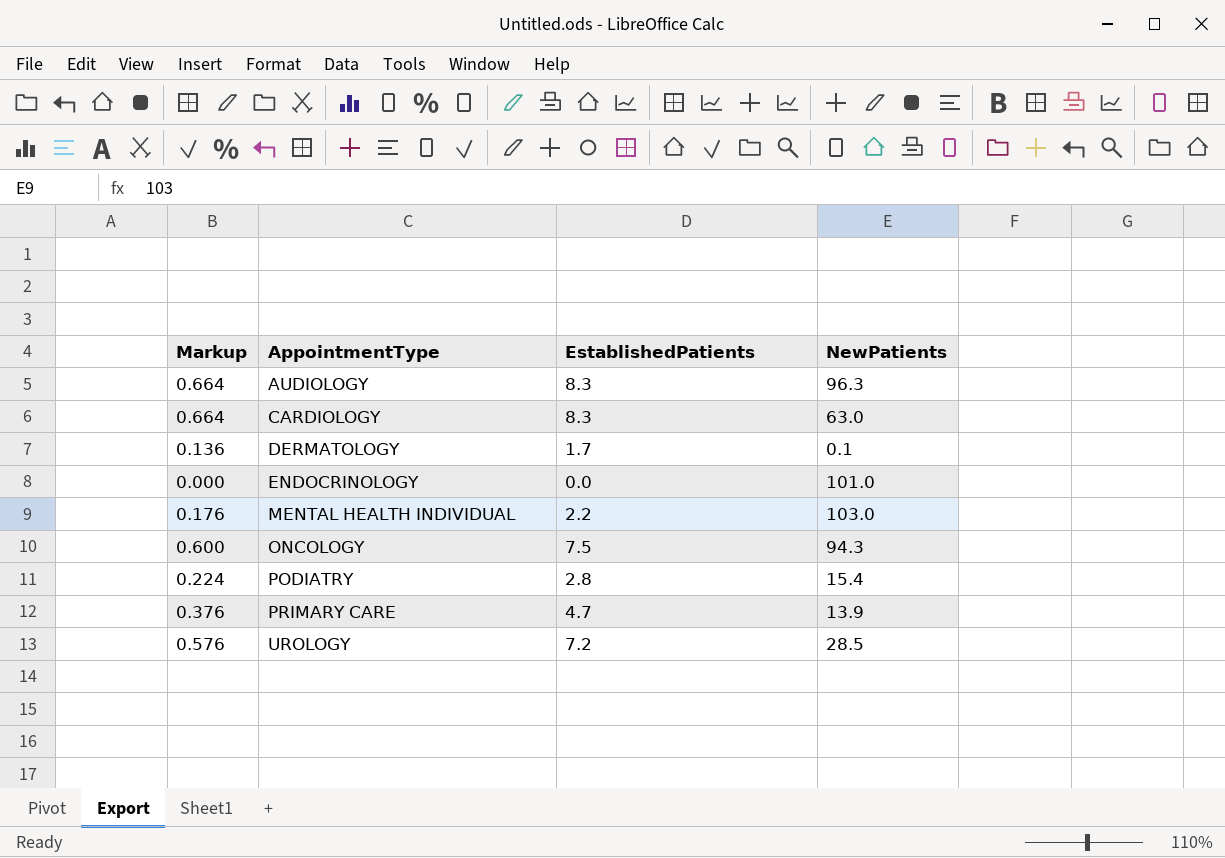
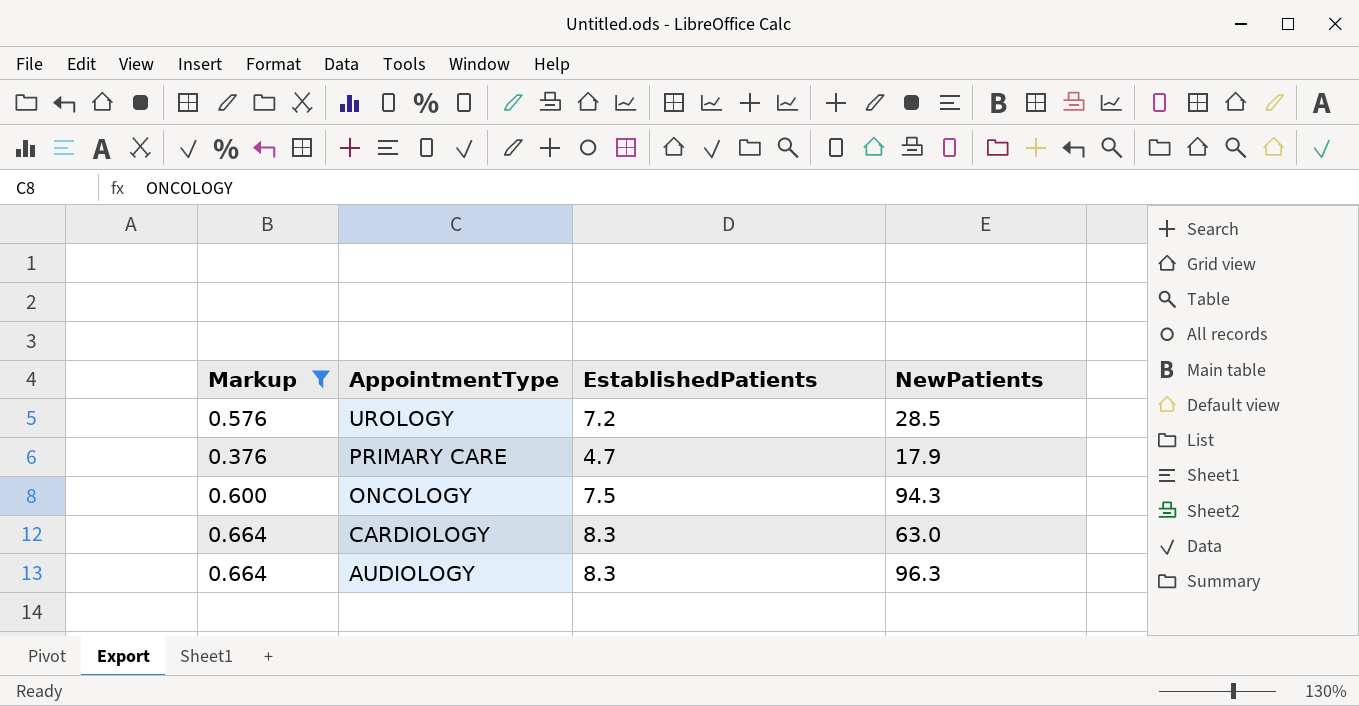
filter: none -> Markup >= 0.376
row order: AppointmentType ascending -> AppointmentType descending
PRIMARY CARE | NewPatients: 13.9 -> 17.9

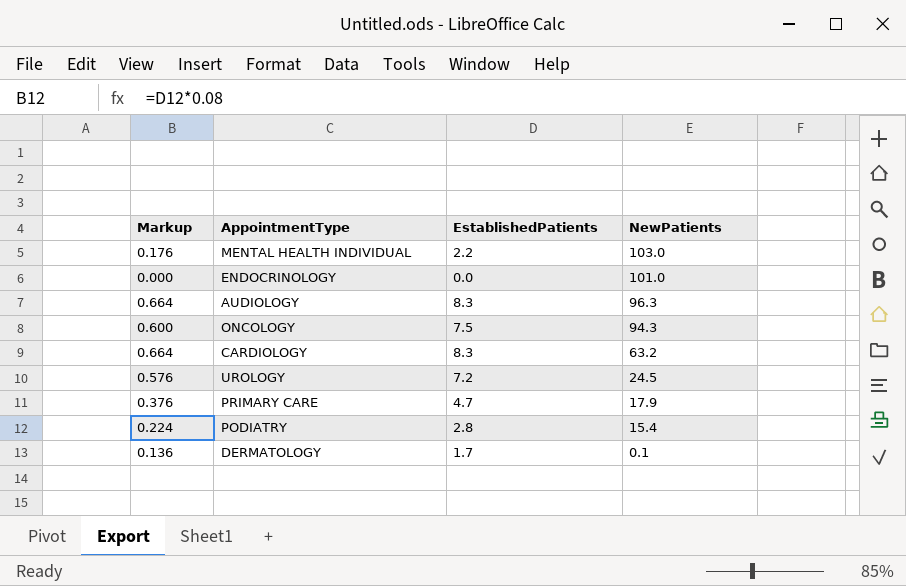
filter: Markup >= 0.376 -> none
row order: AppointmentType descending -> NewPatients descending
CARDIOLOGY | NewPatients: 63.0 -> 63.2
UROLOGY | NewPatients: 28.5 -> 24.5

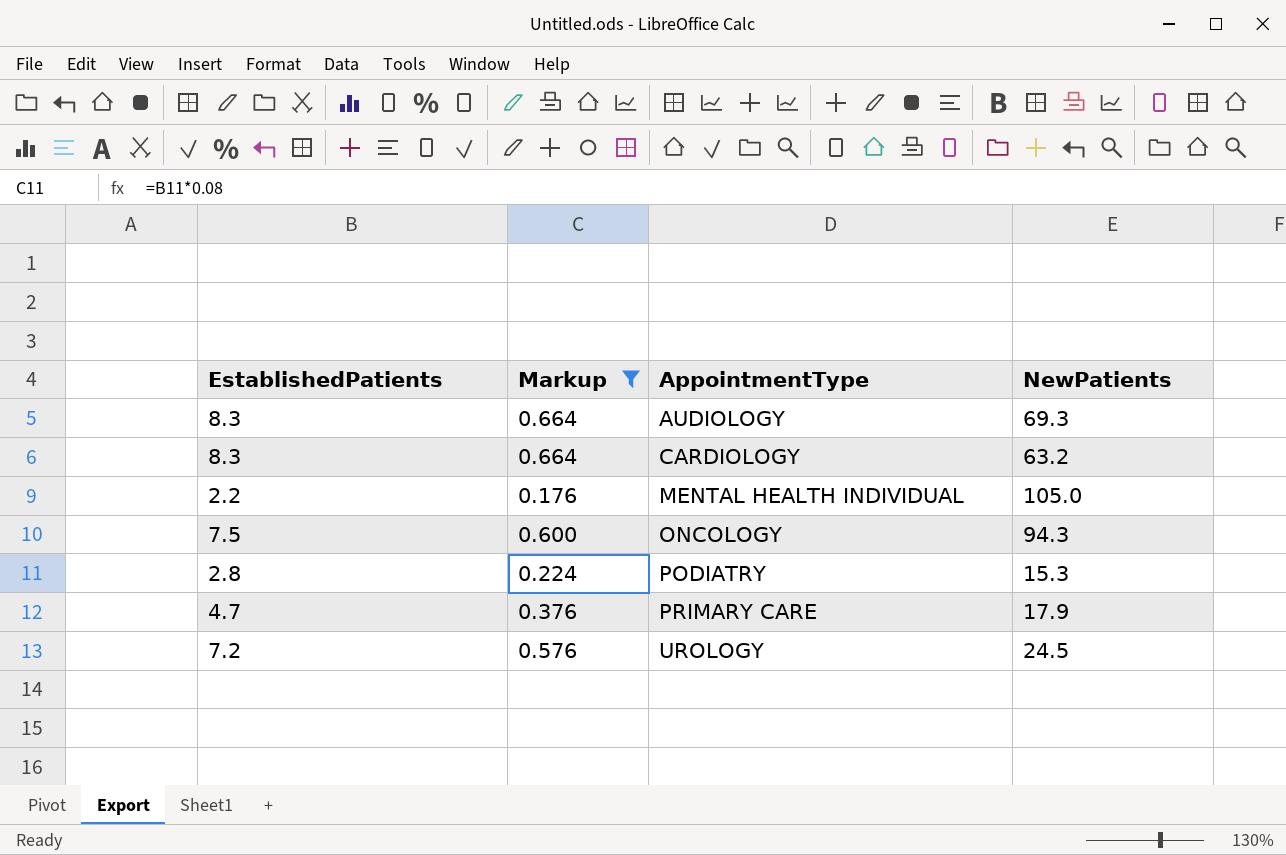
filter: none -> Markup >= 0.176
row order: NewPatients descending -> AppointmentType ascending
column EstablishedPatients | position: 3 -> 1
AUDIOLOGY | NewPatients: 96.3 -> 69.3
MENTAL HEALTH INDIVIDUAL | NewPatients: 103.0 -> 105.0
PODIATRY | NewPatients: 15.4 -> 15.3

